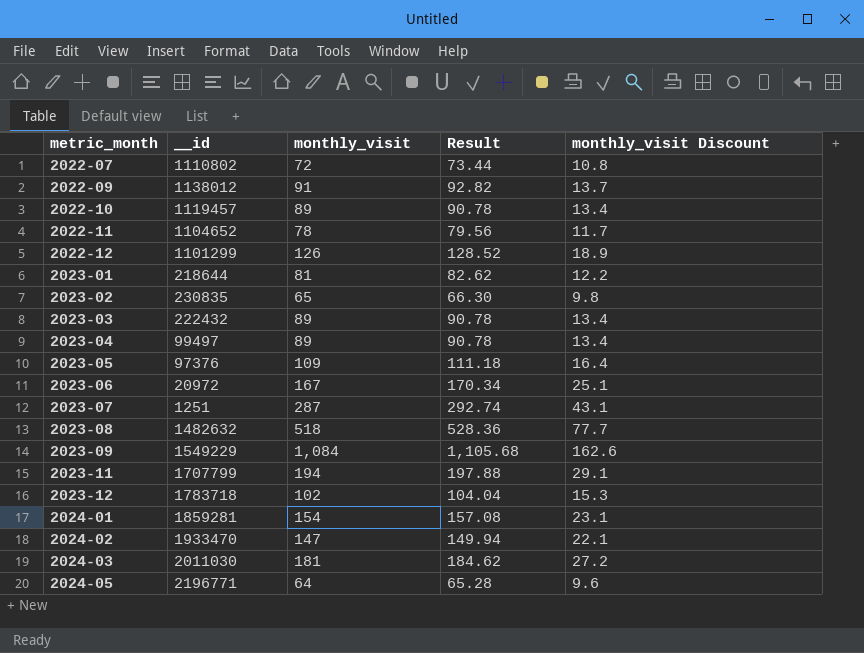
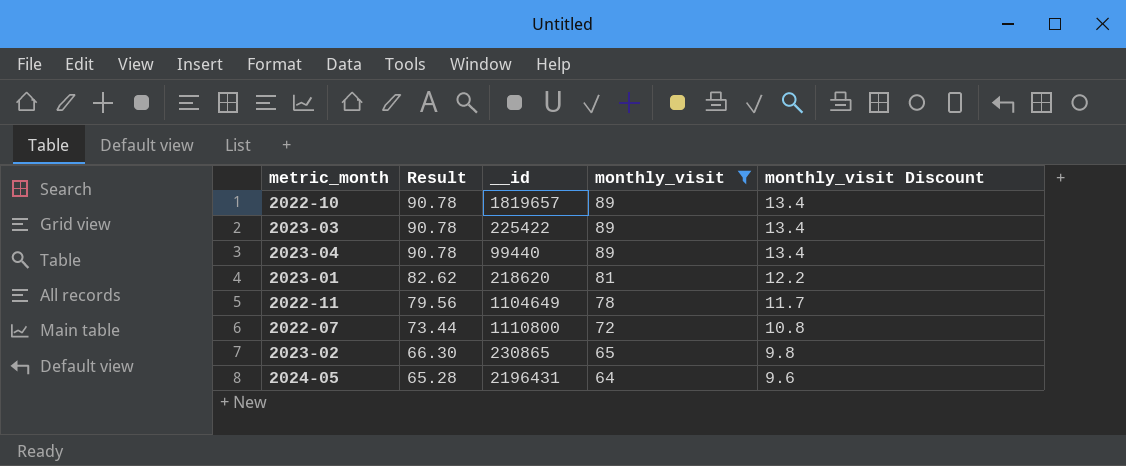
filter: none -> monthly_visit <= 89
row order: metric_month ascending -> Result descending
column Result | position: 4 -> 2
2022-10 | __id: 1119457 -> 1819657
2023-03 | __id: 222432 -> 225422
2023-04 | __id: 99497 -> 99440
2023-01 | __id: 218644 -> 218620
2022-11 | __id: 1104652 -> 1104649
2022-07 | __id: 1110802 -> 1110800
2023-02 | __id: 230835 -> 230865
2024-05 | __id: 2196771 -> 2196431

